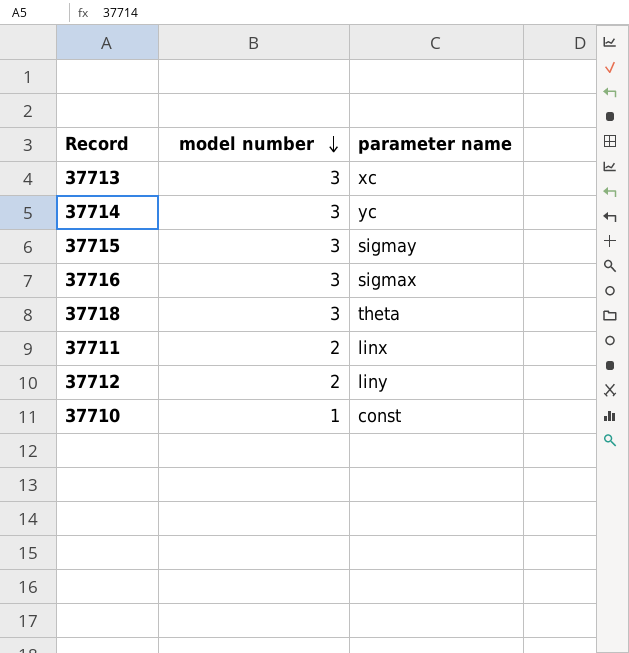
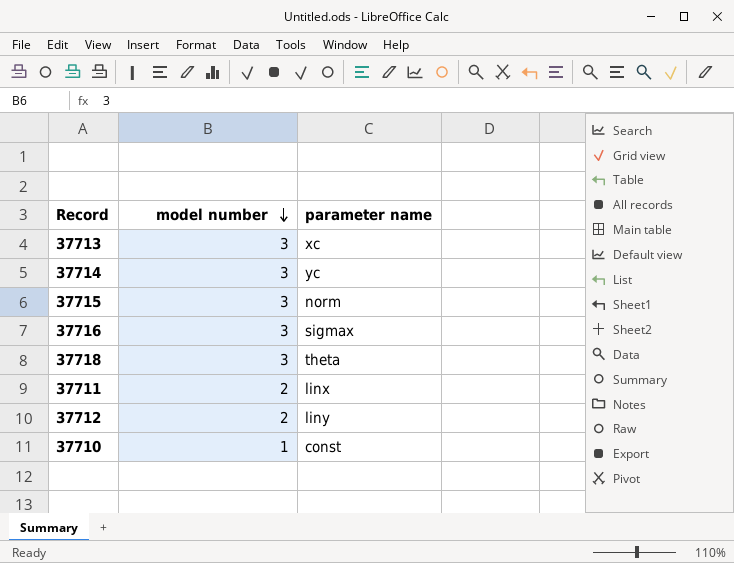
37715 | parameter name: sigmay -> norm

